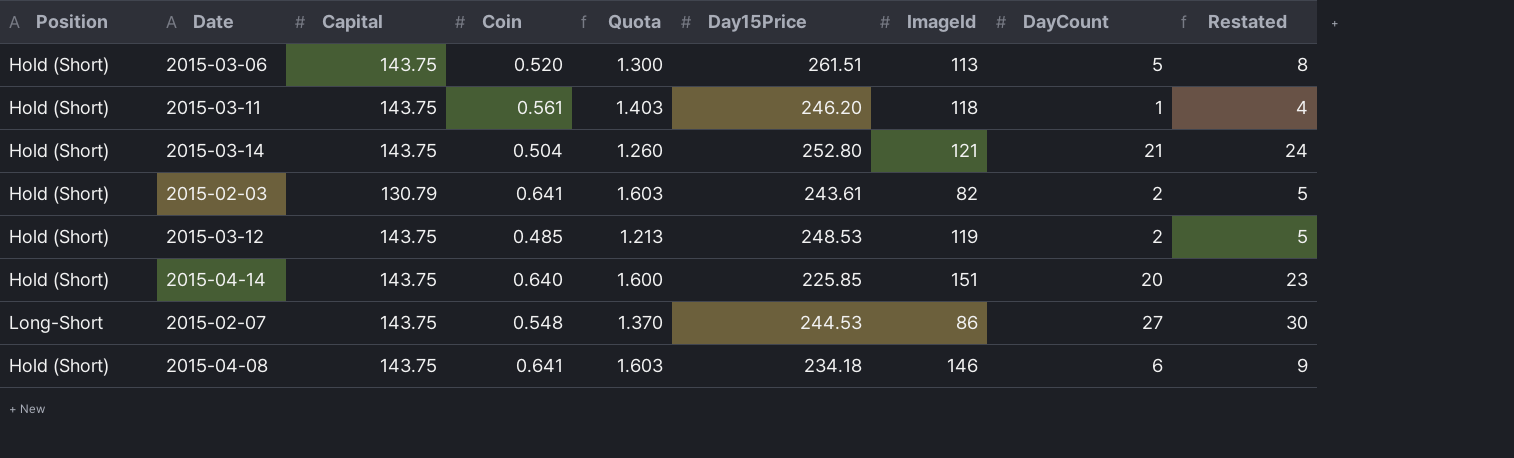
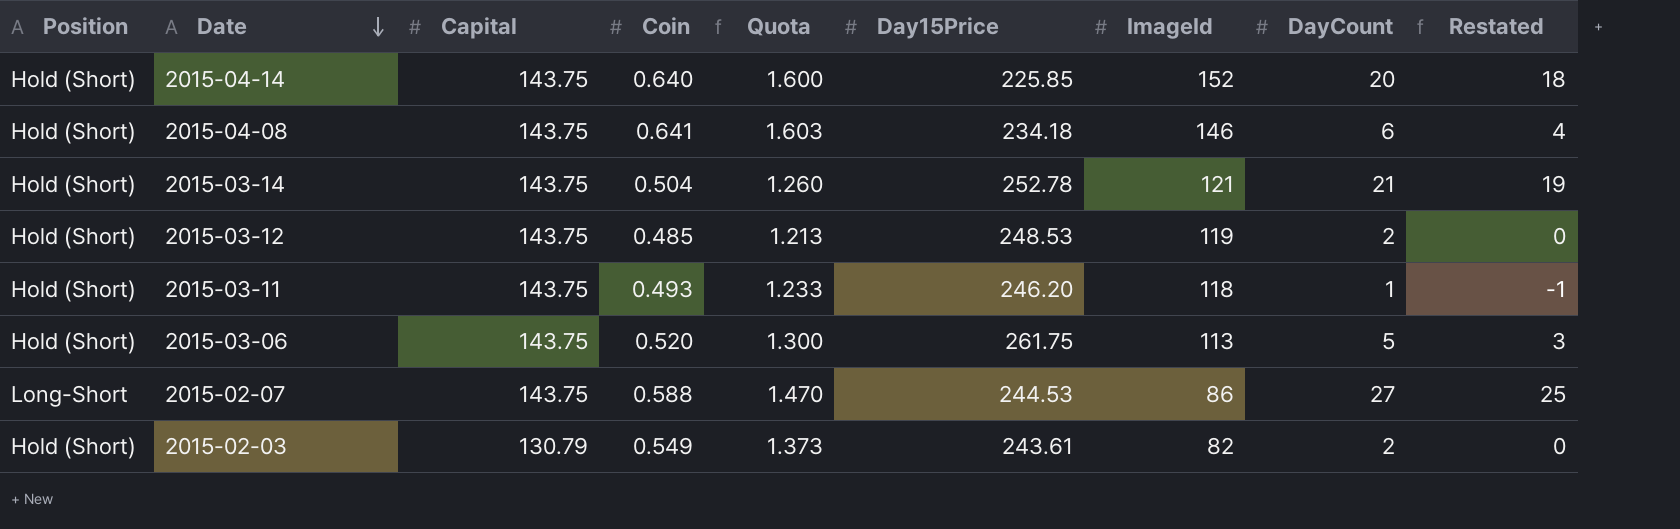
row order: none -> Date descending
column Restated | formula: [DayCount] + 3 -> [DayCount] - 2
2015-04-14 | ImageId: 151 -> 152
2015-03-14 | Day15Price: 252.80 -> 252.78
2015-03-11 | Coin: 0.561 -> 0.493
2015-03-11 | Quota: 1.403 -> 1.233
2015-03-06 | Day15Price: 261.51 -> 261.75
2015-02-07 | Coin: 0.548 -> 0.588
2015-02-07 | Quota: 1.370 -> 1.470
2015-02-03 | Coin: 0.641 -> 0.549
2015-02-03 | Quota: 1.603 -> 1.373

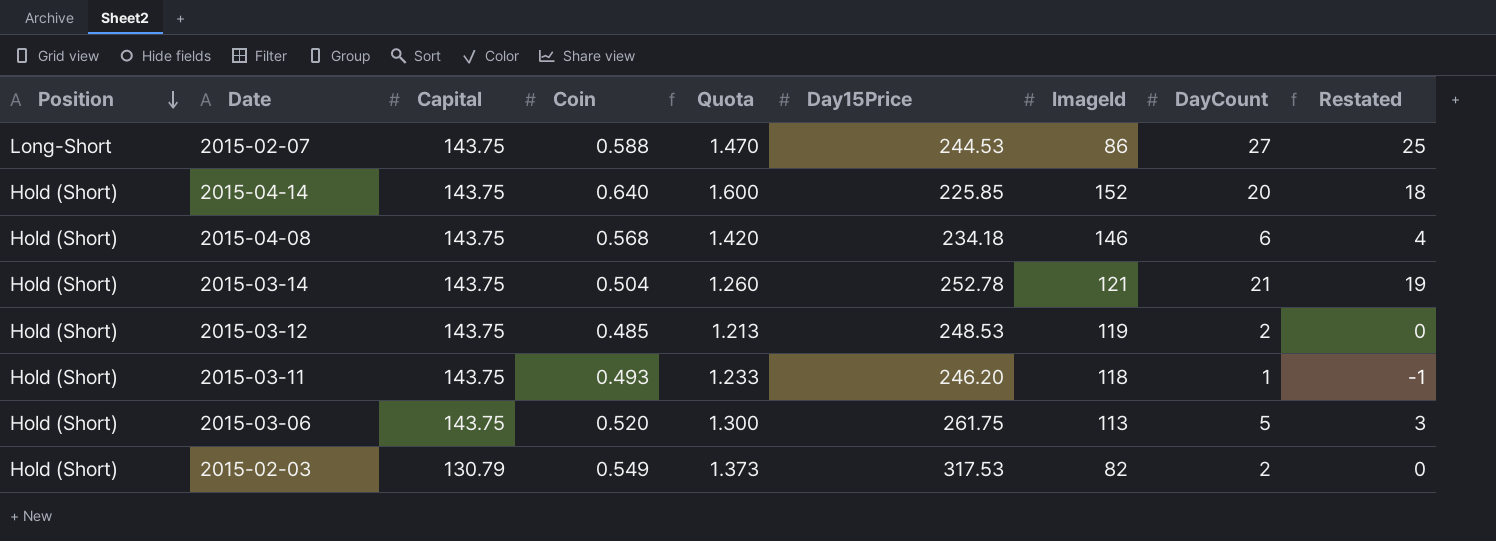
row order: Date descending -> Position descending
2015-04-08 | Coin: 0.641 -> 0.568
2015-04-08 | Quota: 1.603 -> 1.420
2015-02-03 | Day15Price: 243.61 -> 317.53

